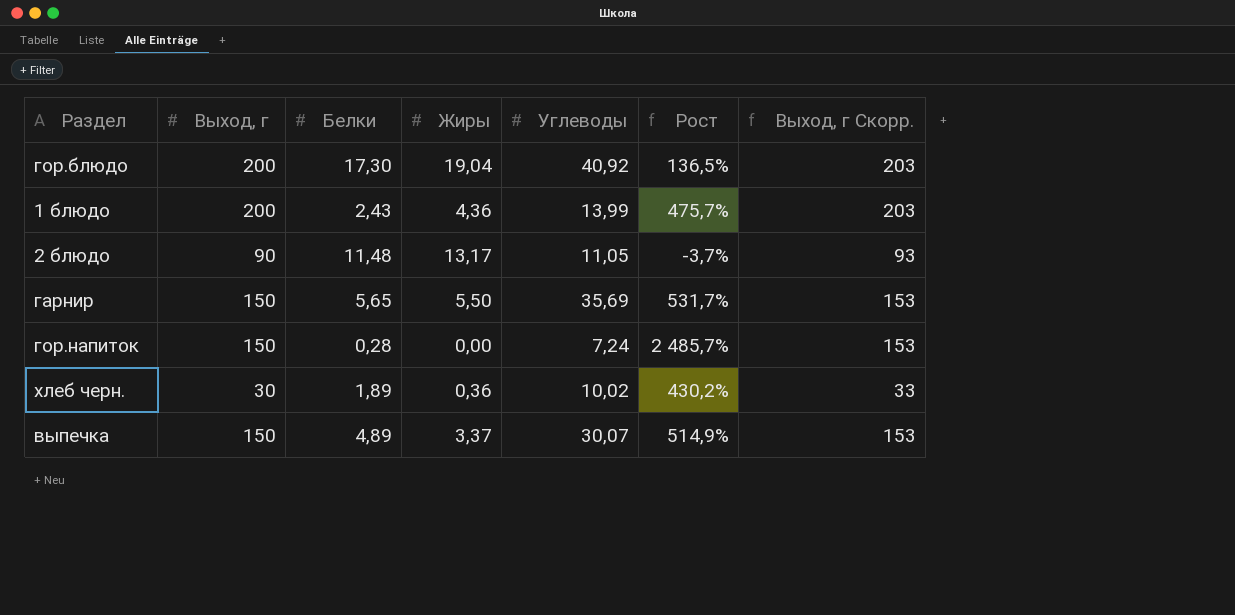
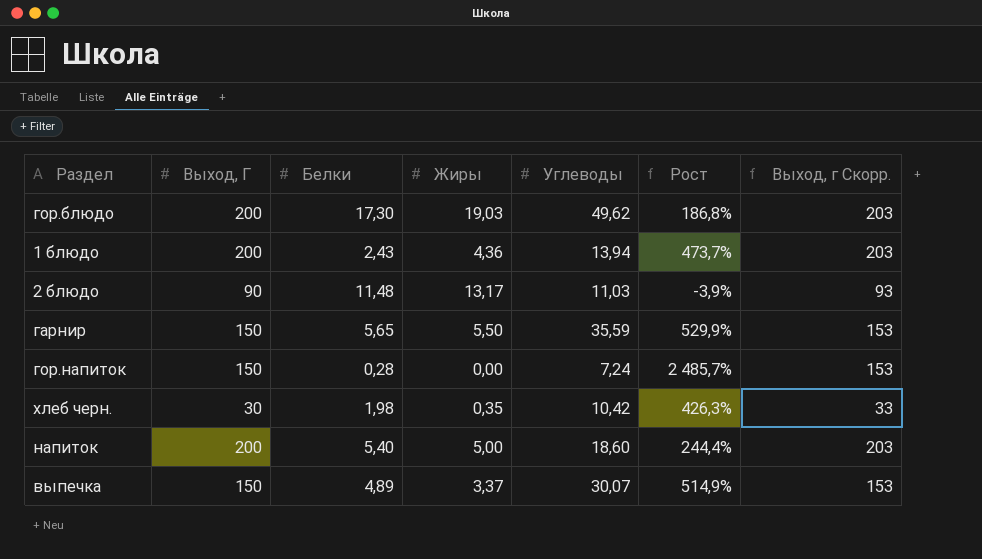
column name: Выход, г -> Выход, Г
гор.блюдо | Жиры: 19,04 -> 19,03
гор.блюдо | Углеводы: 40,92 -> 49,62
гор.блюдо | Рост: 136,5% -> 186,8%
1 блюдо | Углеводы: 13,99 -> 13,94
1 блюдо | Рост: 475,7% -> 473,7%
2 блюдо | Углеводы: 11,05 -> 11,03
2 блюдо | Рост: -3,7% -> -3,9%
гарнир | Углеводы: 35,69 -> 35,59
гарнир | Рост: 531,7% -> 529,9%
хлеб черн. | Белки: 1,89 -> 1,98
хлеб черн. | Жиры: 0,36 -> 0,35
хлеб черн. | Углеводы: 10,02 -> 10,42
хлеб черн. | Рост: 430,2% -> 426,3%
row напиток: none -> 200 | 5,40 | 5,00 | 18,60 | 244,4% | 203

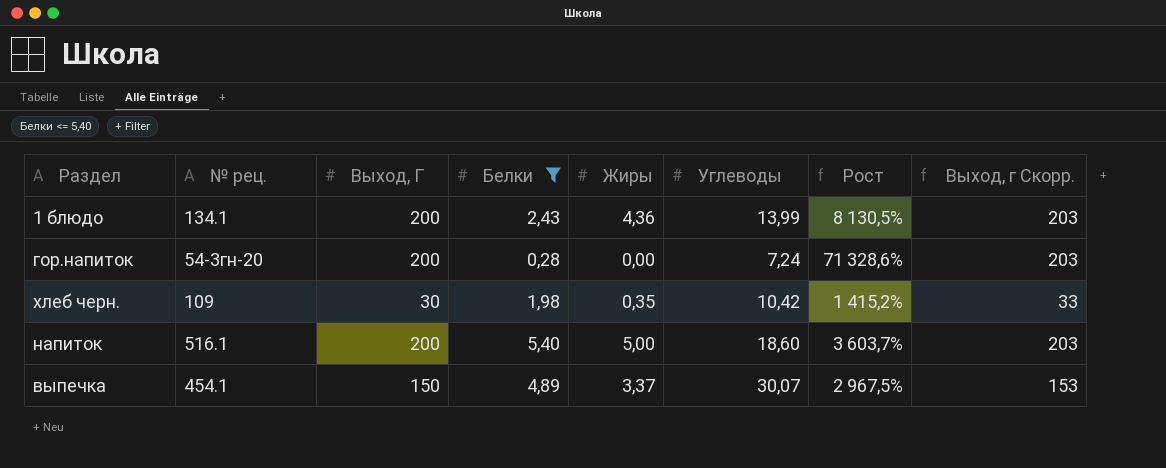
filter: none -> Белки <= 5,40
column № рец. | position: none -> 2
column Рост | formula: ([Углеводы] - [Белки]) / [Белки] -> ([Выход, Г] - [Белки]) / [Белки]
1 блюдо | Углеводы: 13,94 -> 13,99
гор.напиток | Выход, Г: 150 -> 200
гор.напиток | Выход, г Скорр.: 153 -> 203

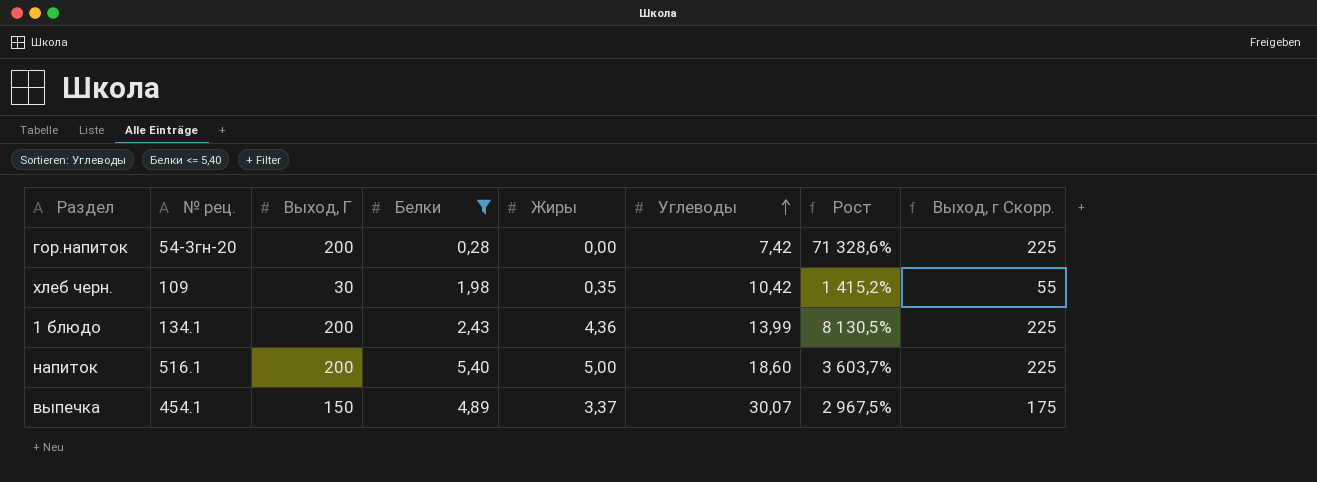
row order: none -> Углеводы ascending
column Выход, г Скорр. | formula: [Выход, Г] + 3 -> [Выход, Г] + 25
гор.напиток | Углеводы: 7,24 -> 7,42

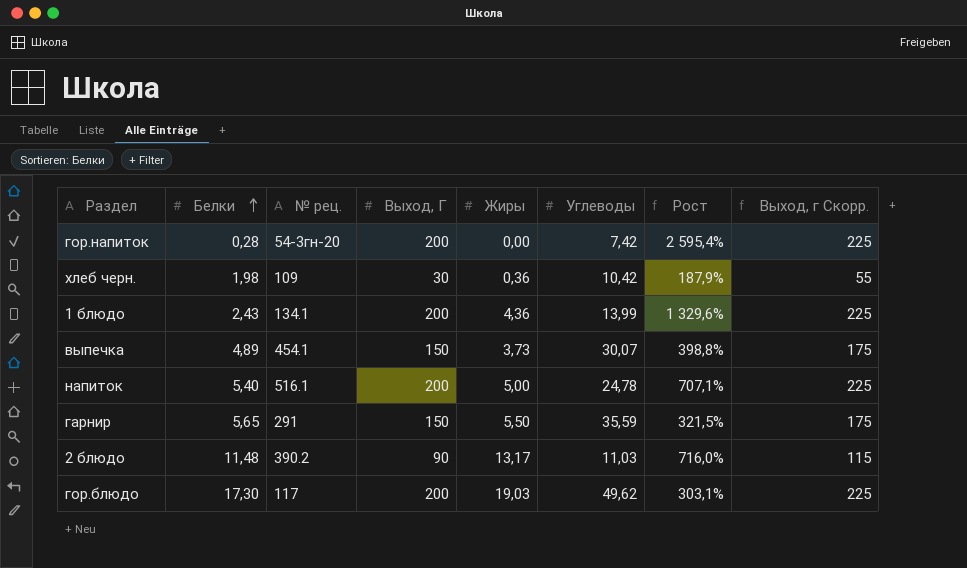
filter: Белки <= 5,40 -> none
row order: Углеводы ascending -> Белки ascending
column Белки | position: 4 -> 2
column Рост | formula: ([Выход, Г] - [Белки]) / [Белки] -> ([Выход, Г] - [Углеводы]) / [Углеводы]
хлеб черн. | Жиры: 0,35 -> 0,36
выпечка | Жиры: 3,37 -> 3,73
напиток | Углеводы: 18,60 -> 24,78

